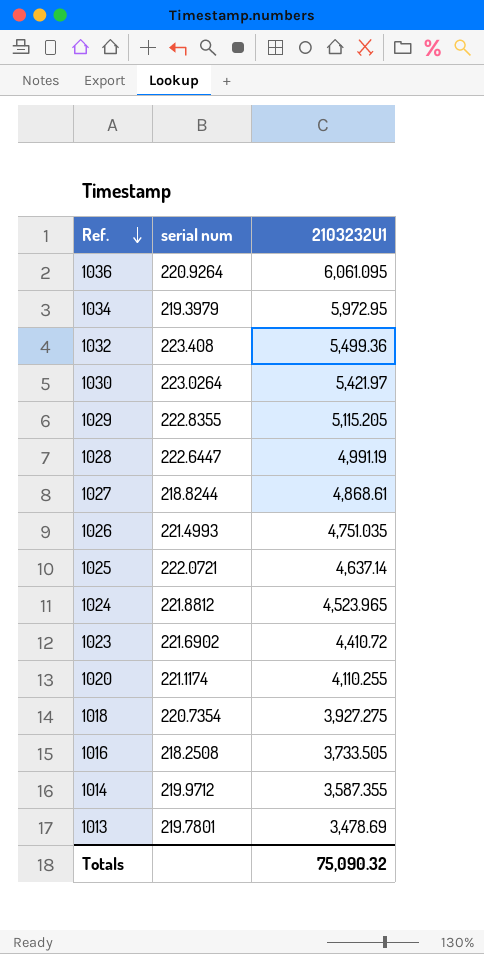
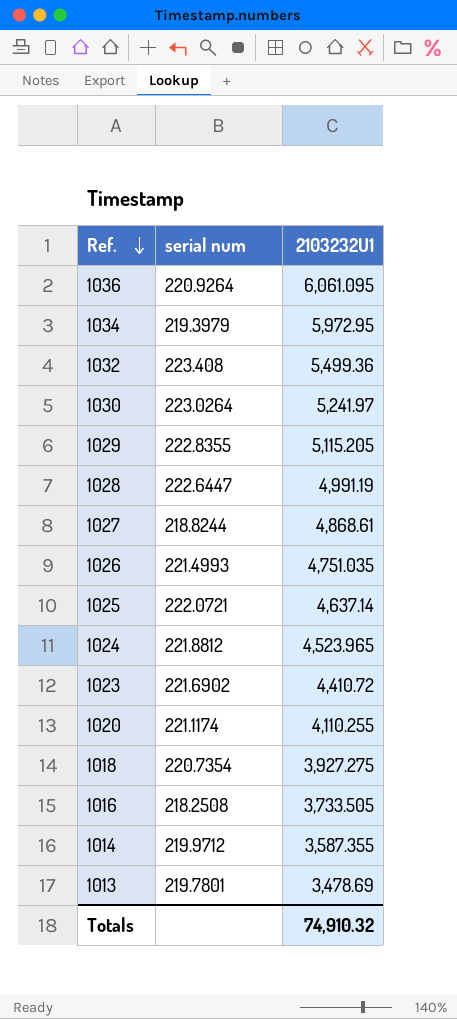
1030 | 2103232U1: 5,421.97 -> 5,241.97
Totals | 2103232U1: 75,090.32 -> 74,910.32

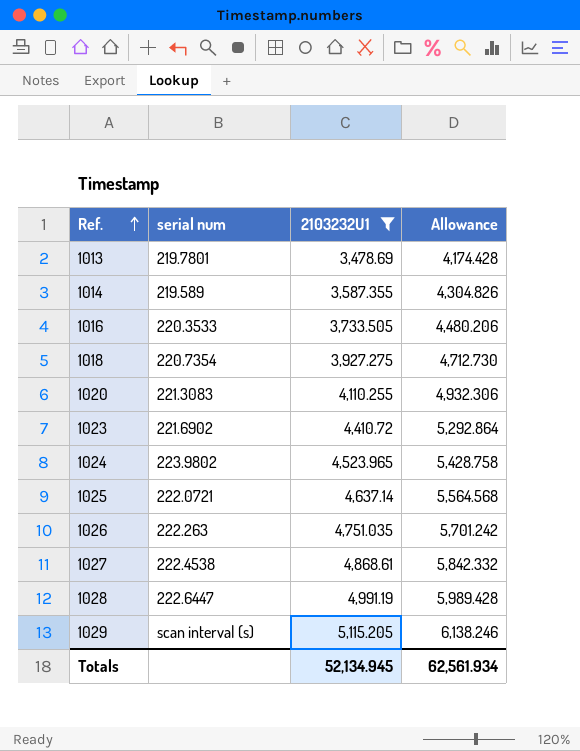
filter: none -> 2103232U1 <= 5,115.205
row order: Ref. descending -> Ref. ascending
column Allowance | formula: none -> [2103232U1] * 1.2
1014 | serial num: 219.9712 -> 219.589
1016 | serial num: 218.2508 -> 220.3533
1020 | serial num: 221.1174 -> 221.3083
1024 | serial num: 221.8812 -> 223.9802
1026 | serial num: 221.4993 -> 222.263
1027 | serial num: 218.8244 -> 222.4538
1029 | serial num: 222.8355 -> scan interval (s)
Totals | 2103232U1: 74,910.32 -> 52,134.945

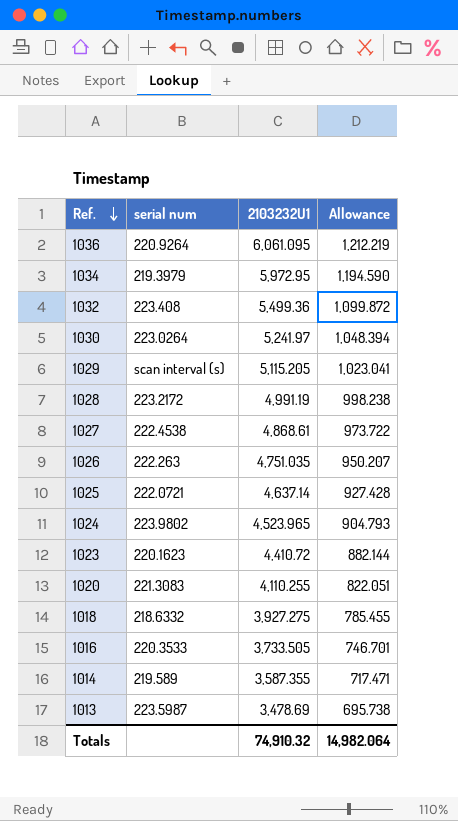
filter: 2103232U1 <= 5,115.205 -> none
row order: Ref. ascending -> Ref. descending
column Allowance | formula: [2103232U1] * 1.2 -> [2103232U1] * 0.2
1028 | serial num: 222.6447 -> 223.2172
1023 | serial num: 221.6902 -> 220.1623
1018 | serial num: 220.7354 -> 218.6332
1013 | serial num: 219.7801 -> 223.5987
Totals | 2103232U1: 52,134.945 -> 74,910.32
Totals | Allowance: 62,561.934 -> 14,982.064

